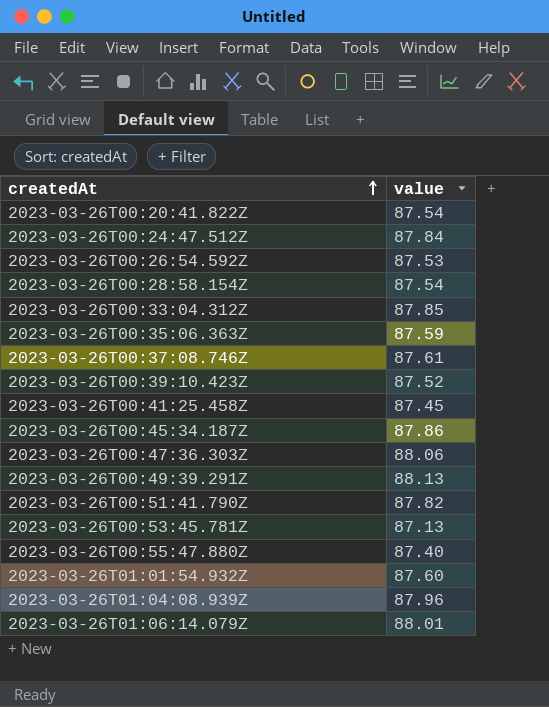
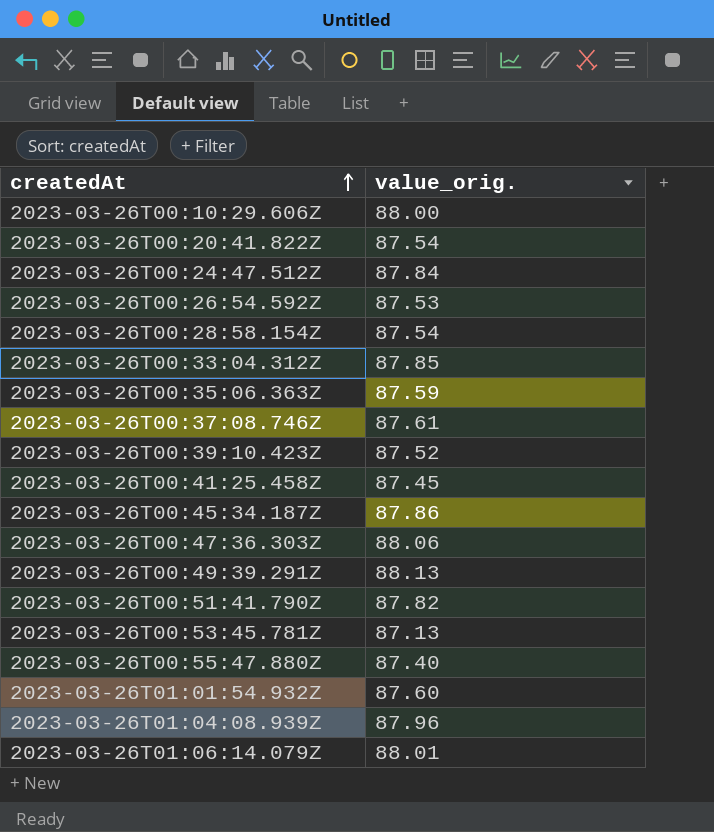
column name: value -> value_orig.
row 2023-03-26T00:10:29.606Z: none -> 88.00

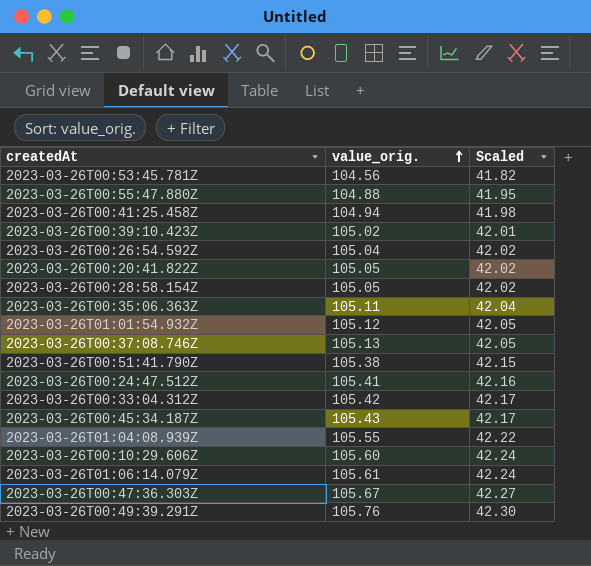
row order: createdAt ascending -> value_orig. ascending
column Scaled | formula: none -> [value_orig.] * 0.4
2023-03-26T00:53:45.781Z | value_orig.: 87.13 -> 104.56
2023-03-26T00:55:47.880Z | value_orig.: 87.40 -> 104.88
2023-03-26T00:41:25.458Z | value_orig.: 87.45 -> 104.94
2023-03-26T00:39:10.423Z | value_orig.: 87.52 -> 105.02
2023-03-26T00:26:54.592Z | value_orig.: 87.53 -> 105.04
2023-03-26T00:20:41.822Z | value_orig.: 87.54 -> 105.05
2023-03-26T00:28:58.154Z | value_orig.: 87.54 -> 105.05
2023-03-26T00:35:06.363Z | value_orig.: 87.59 -> 105.11
2023-03-26T01:01:54.932Z | value_orig.: 87.60 -> 105.12
2023-03-26T00:37:08.746Z | value_orig.: 87.61 -> 105.13
2023-03-26T00:51:41.790Z | value_orig.: 87.82 -> 105.38
2023-03-26T00:24:47.512Z | value_orig.: 87.84 -> 105.41
2023-03-26T00:33:04.312Z | value_orig.: 87.85 -> 105.42
2023-03-26T00:45:34.187Z | value_orig.: 87.86 -> 105.43
2023-03-26T01:04:08.939Z | value_orig.: 87.96 -> 105.55
2023-03-26T00:10:29.606Z | value_orig.: 88.00 -> 105.60
2023-03-26T01:06:14.079Z | value_orig.: 88.01 -> 105.61
2023-03-26T00:47:36.303Z | value_orig.: 88.06 -> 105.67
2023-03-26T00:49:39.291Z | value_orig.: 88.13 -> 105.76

